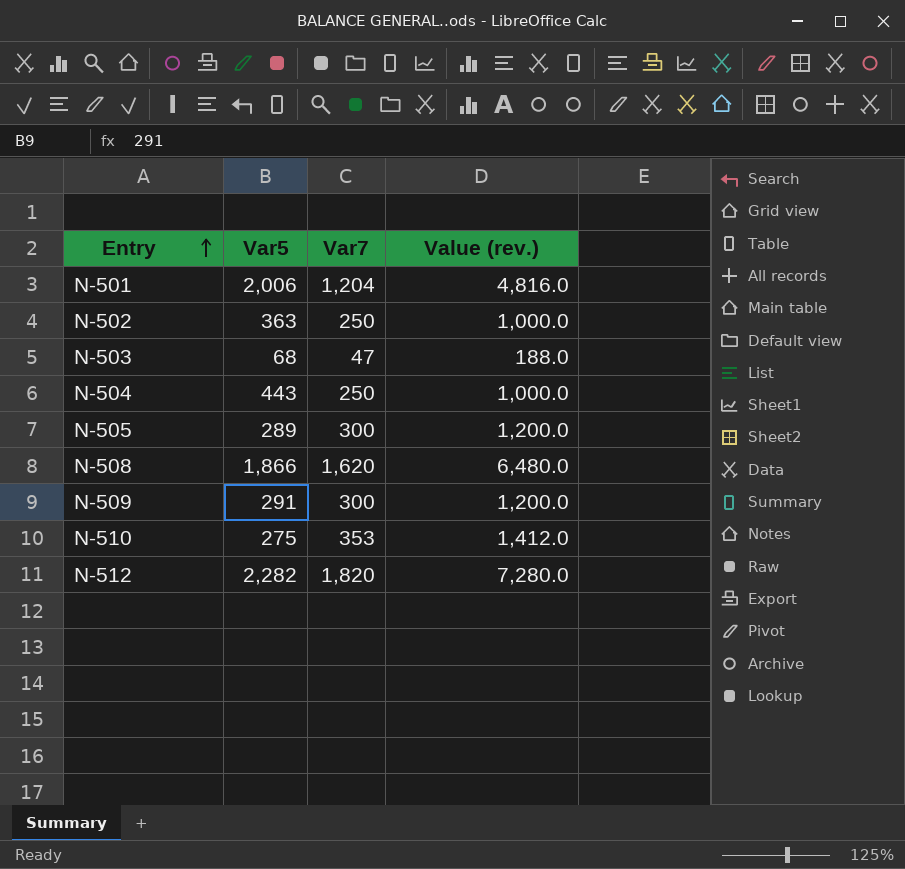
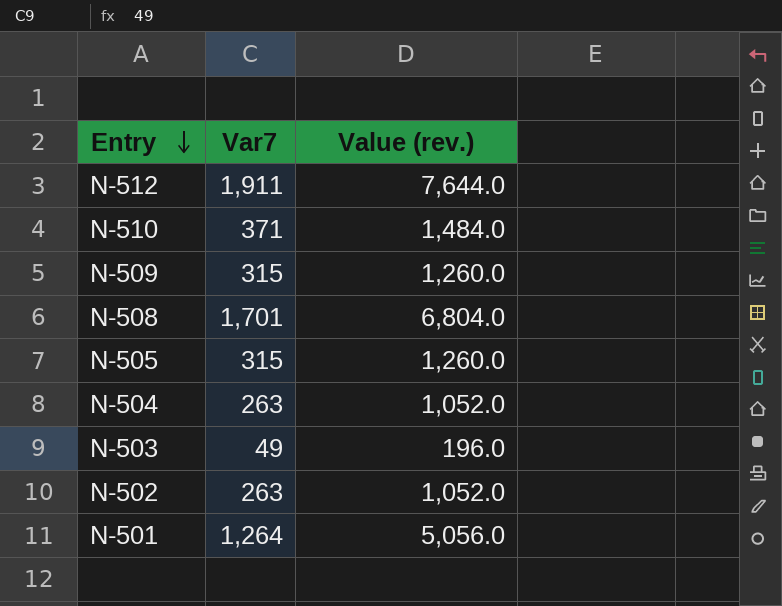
row order: Entry ascending -> Entry descending
column Var5 | position: 2 -> none
N-512 | Var7: 1,820 -> 1,911
N-512 | Value (rev.): 7,280.0 -> 7,644.0
N-510 | Var7: 353 -> 371
N-510 | Value (rev.): 1,412.0 -> 1,484.0
N-509 | Var7: 300 -> 315
N-509 | Value (rev.): 1,200.0 -> 1,260.0
N-508 | Var7: 1,620 -> 1,701
N-508 | Value (rev.): 6,480.0 -> 6,804.0
N-505 | Var7: 300 -> 315
N-505 | Value (rev.): 1,200.0 -> 1,260.0
N-504 | Var7: 250 -> 263
N-504 | Value (rev.): 1,000.0 -> 1,052.0
N-503 | Var7: 47 -> 49
N-503 | Value (rev.): 188.0 -> 196.0
N-502 | Var7: 250 -> 263
N-502 | Value (rev.): 1,000.0 -> 1,052.0
N-501 | Var7: 1,204 -> 1,264
N-501 | Value (rev.): 4,816.0 -> 5,056.0

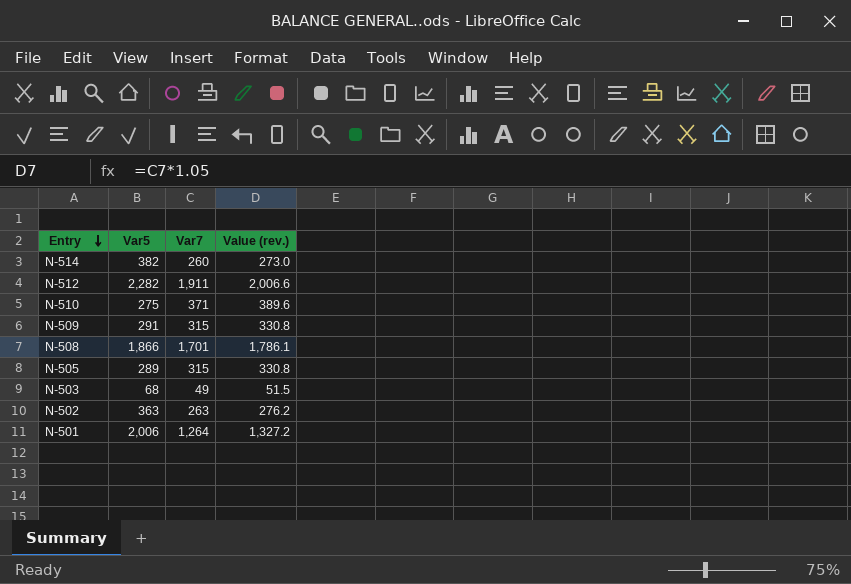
column Var5 | position: none -> 2
column Value (rev.) | formula: [Var7] * 4 -> [Var7] * 1.05
row N-504: 263 | 1,052.0 -> none
row N-514: none -> 382 | 260 | 273.0

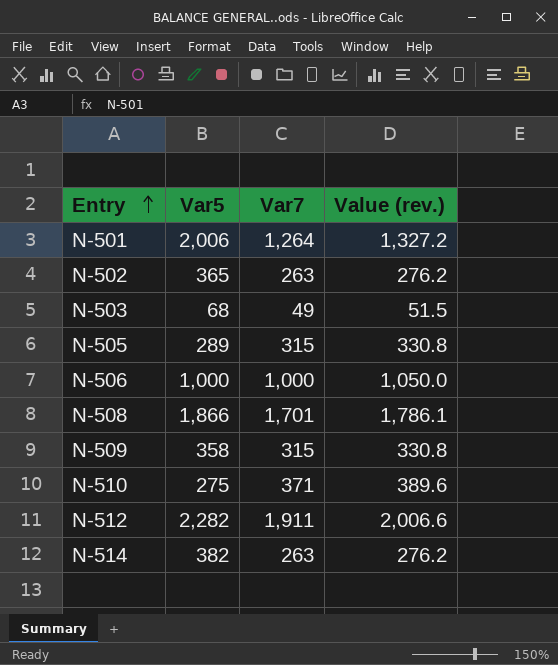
row order: Entry descending -> Entry ascending
N-502 | Var5: 363 -> 365
row N-506: none -> 1,000 | 1,000 | 1,050.0
N-509 | Var5: 291 -> 358
N-514 | Var7: 260 -> 263
N-514 | Value (rev.): 273.0 -> 276.2

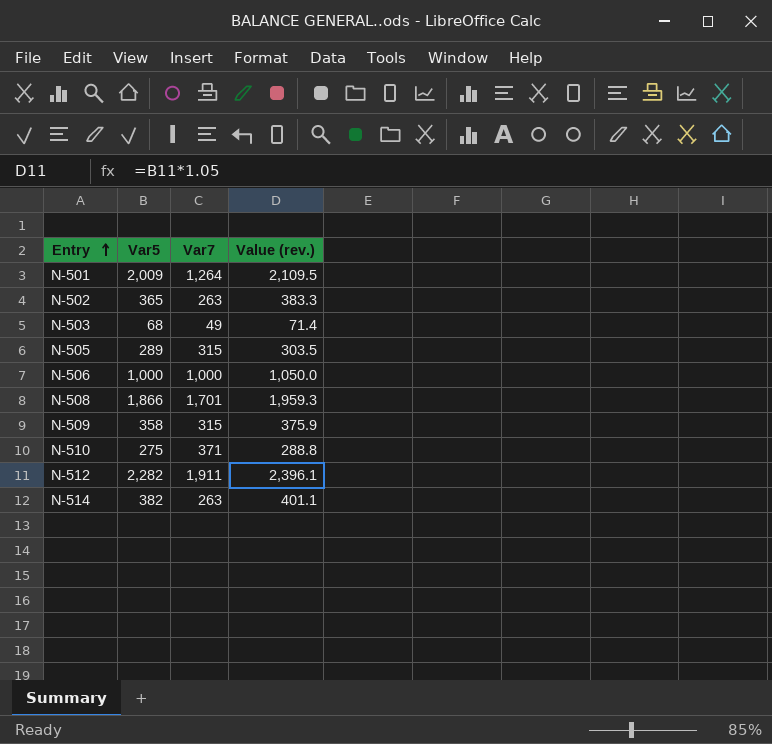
column Value (rev.) | formula: [Var7] * 1.05 -> [Var5] * 1.05
N-501 | Var5: 2,006 -> 2,009

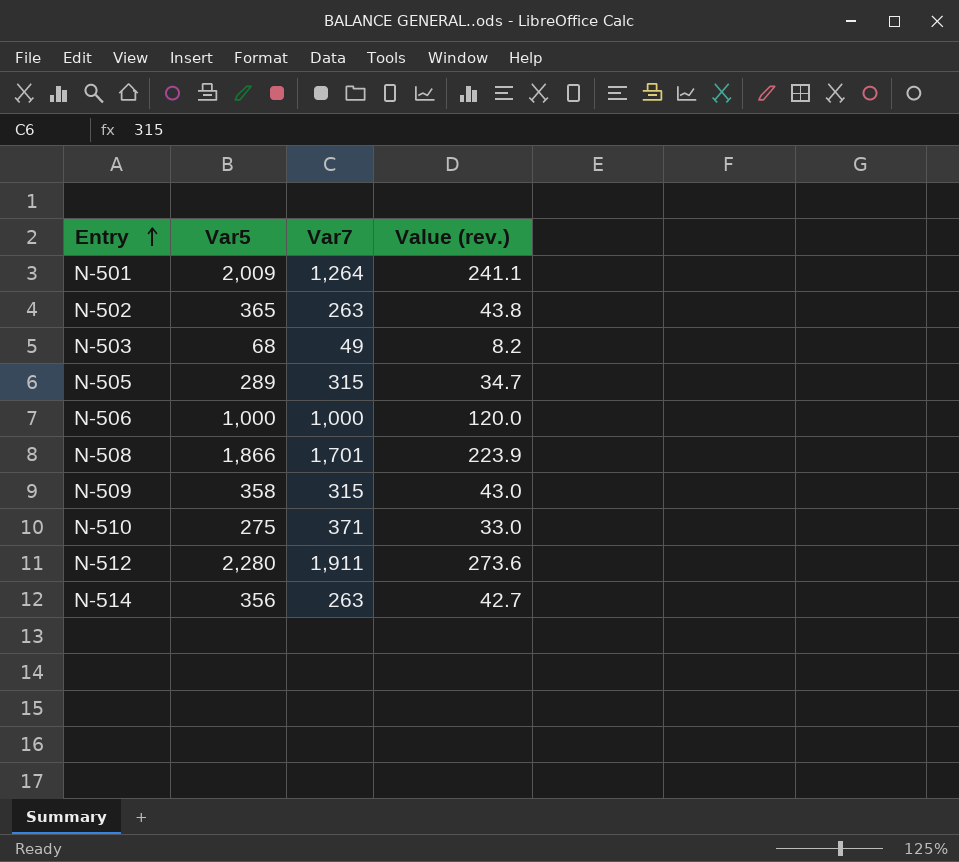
column Value (rev.) | formula: [Var5] * 1.05 -> [Var5] * 0.12
N-512 | Var5: 2,282 -> 2,280
N-514 | Var5: 382 -> 356

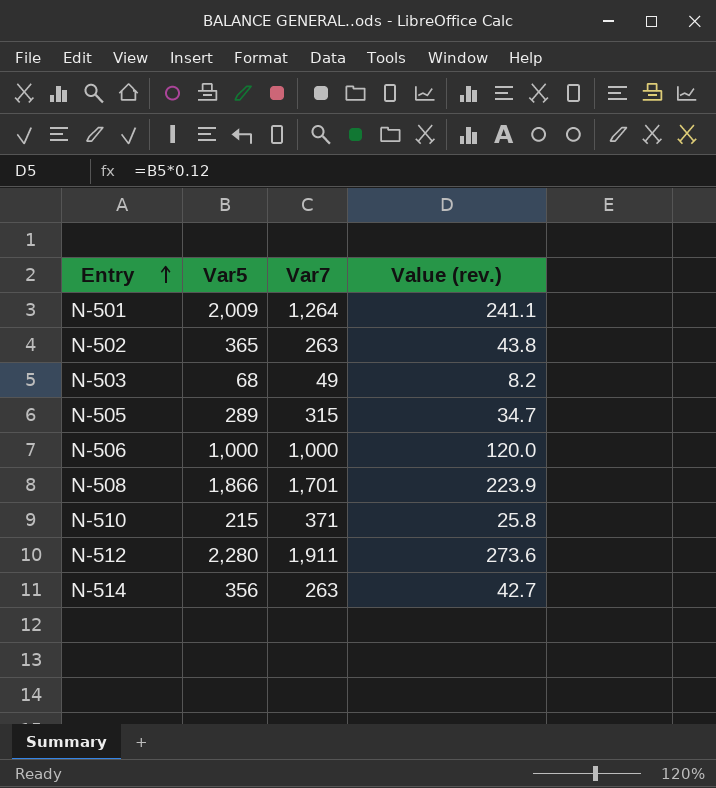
row N-509: 358 | 315 | 43.0 -> none
N-510 | Var5: 275 -> 215
N-510 | Value (rev.): 33.0 -> 25.8

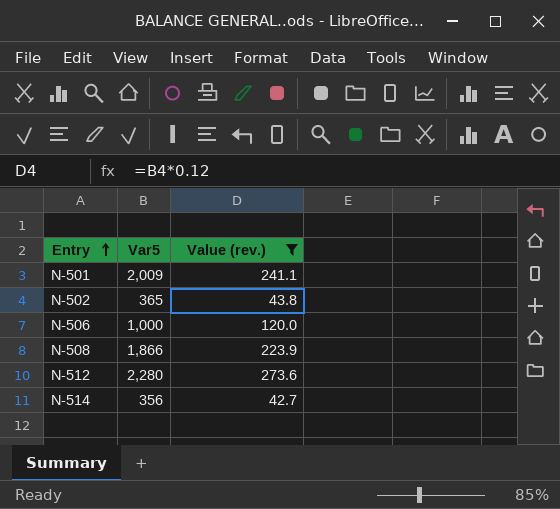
filter: none -> Value (rev.) >= 42.7
column Var7 | position: 3 -> none

